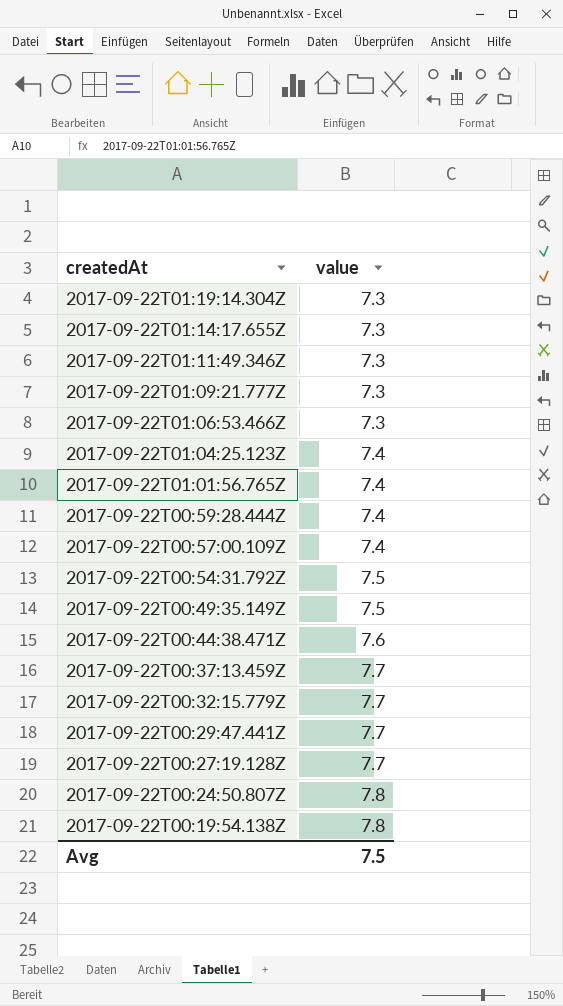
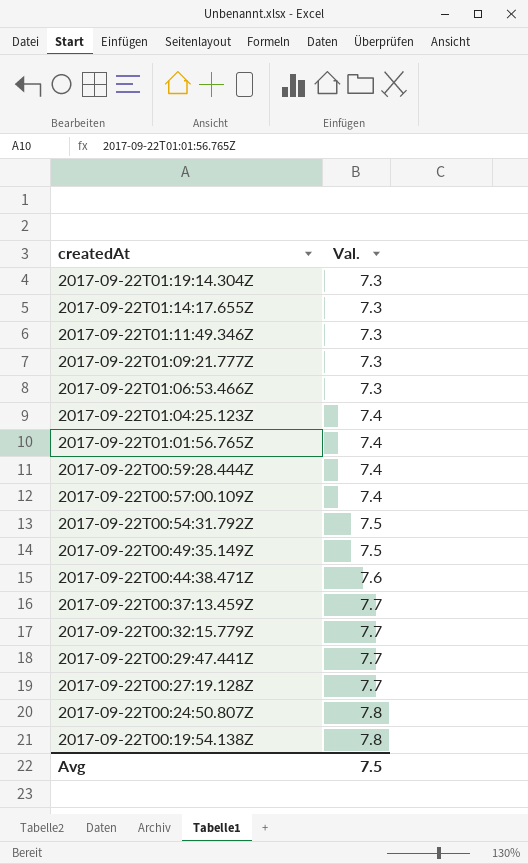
column name: value -> Val.

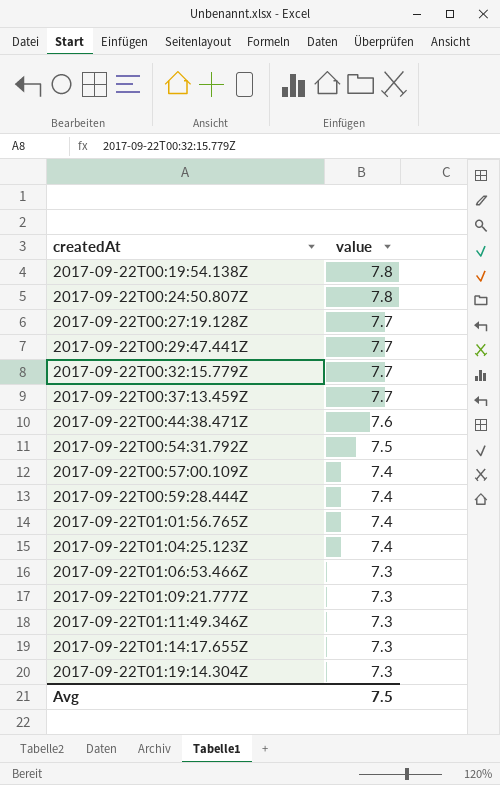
row order: createdAt descending -> createdAt ascending
column name: Val. -> value
row 2017-09-22T00:49:35.149Z: 7.5 -> none

